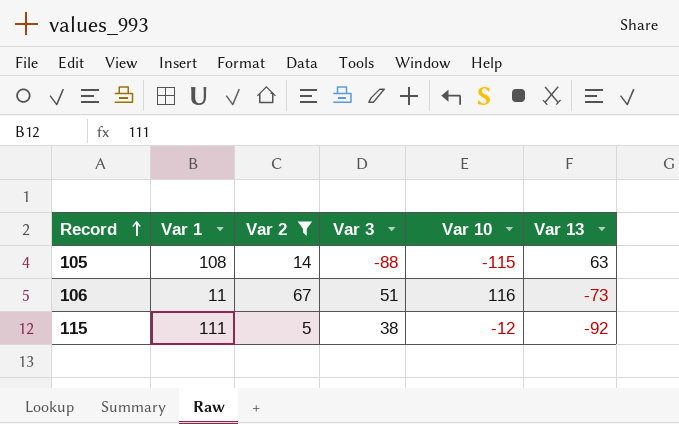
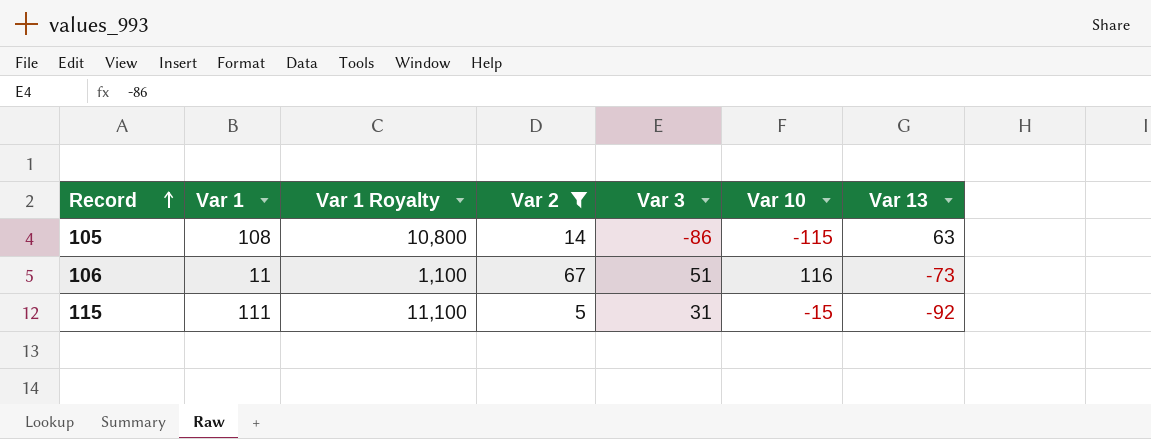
column Var 1 Royalty | formula: none -> [Var 1] * 100
105 | Var 3: -88 -> -86
115 | Var 3: 38 -> 31
115 | Var 10: -12 -> -15

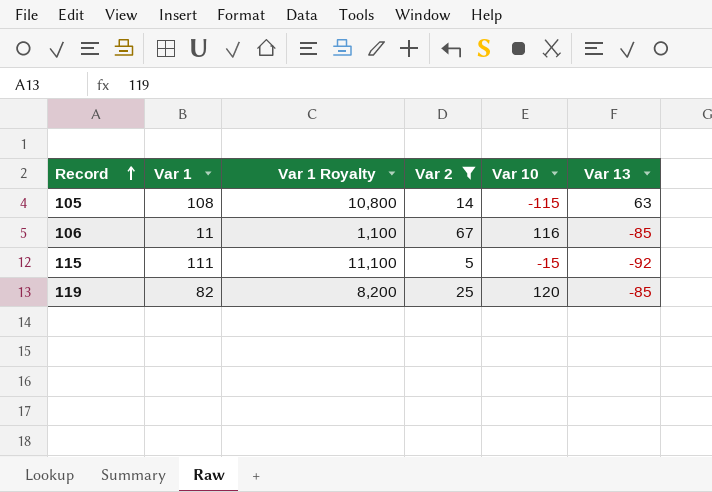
column Var 3 | position: 5 -> none
106 | Var 13: -73 -> -85
row 119: none -> 82 | 8,200 | 25 | 120 | -85

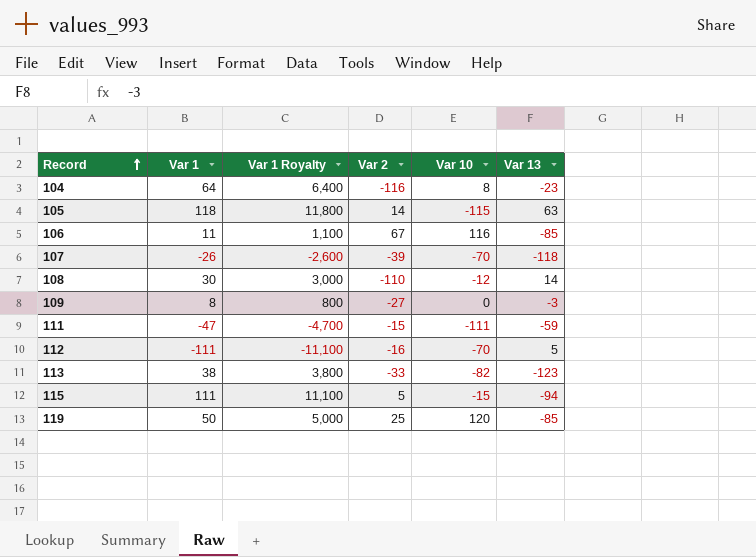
filter: Var 2 >= 5 -> none
105 | Var 1: 108 -> 118
105 | Var 1 Royalty: 10,800 -> 11,800
115 | Var 13: -92 -> -94
119 | Var 1: 82 -> 50
119 | Var 1 Royalty: 8,200 -> 5,000

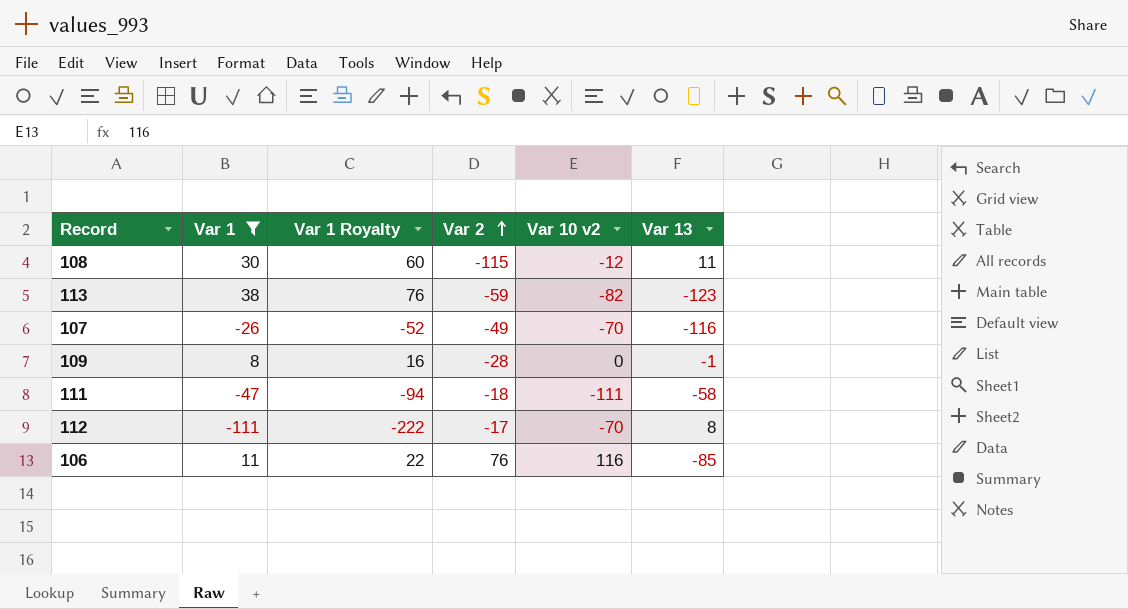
filter: none -> Var 1 <= 38
row order: Record ascending -> Var 2 ascending
column Var 1 Royalty | formula: [Var 1] * 100 -> [Var 1] * 2
column name: Var 10 -> Var 10 v2
108 | Var 2: -110 -> -115
108 | Var 13: 14 -> 11
113 | Var 2: -33 -> -59
107 | Var 2: -39 -> -49
107 | Var 13: -118 -> -116
109 | Var 2: -27 -> -28
109 | Var 13: -3 -> -1
111 | Var 2: -15 -> -18
111 | Var 13: -59 -> -58
112 | Var 2: -16 -> -17
112 | Var 13: 5 -> 8
106 | Var 2: 67 -> 76

